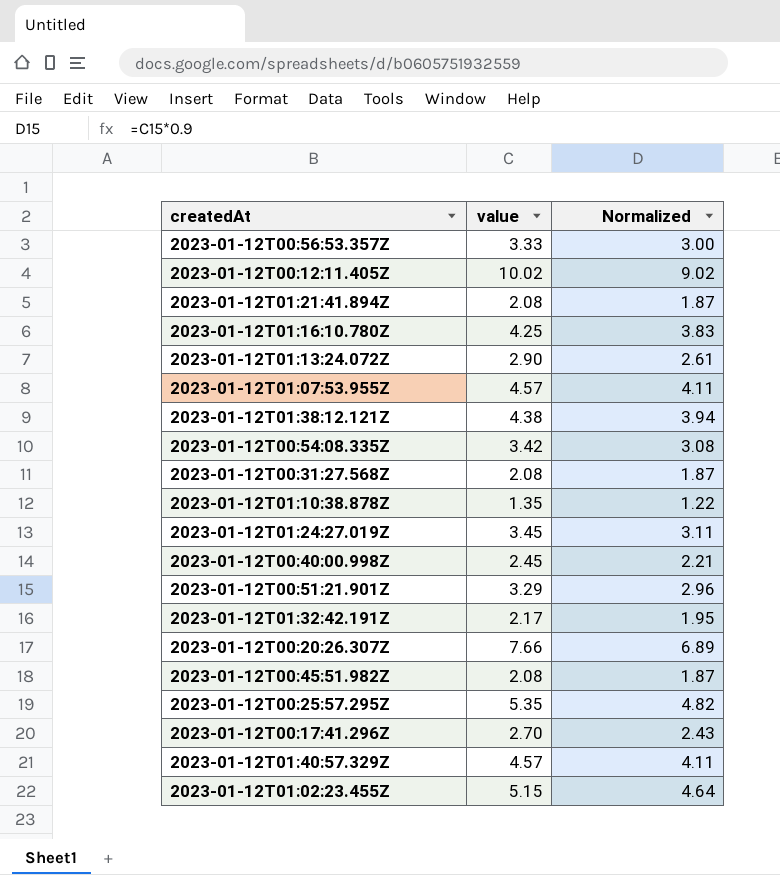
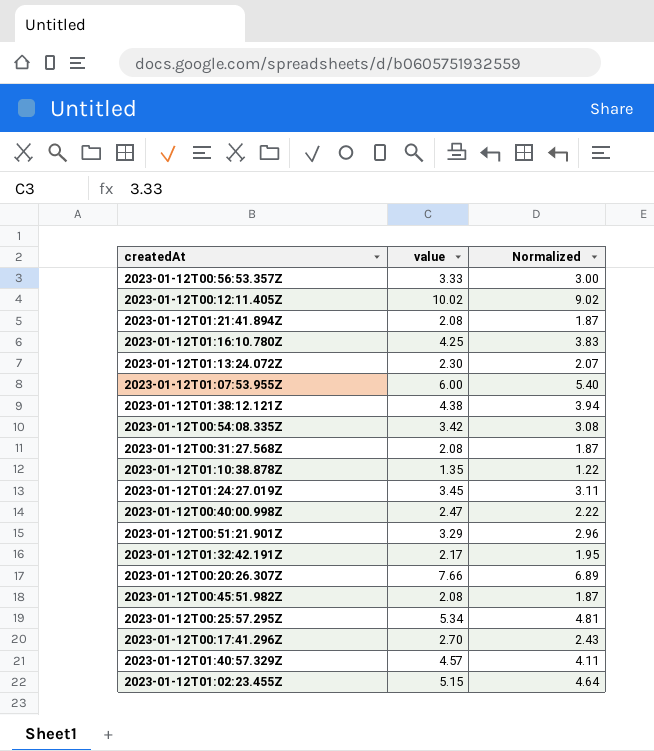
2023-01-12T01:13:24.072Z | value: 2.90 -> 2.30
2023-01-12T01:13:24.072Z | Normalized: 2.61 -> 2.07
2023-01-12T01:07:53.955Z | value: 4.57 -> 6.00
2023-01-12T01:07:53.955Z | Normalized: 4.11 -> 5.40
2023-01-12T00:40:00.998Z | value: 2.45 -> 2.47
2023-01-12T00:40:00.998Z | Normalized: 2.21 -> 2.22
2023-01-12T00:25:57.295Z | value: 5.35 -> 5.34
2023-01-12T00:25:57.295Z | Normalized: 4.82 -> 4.81

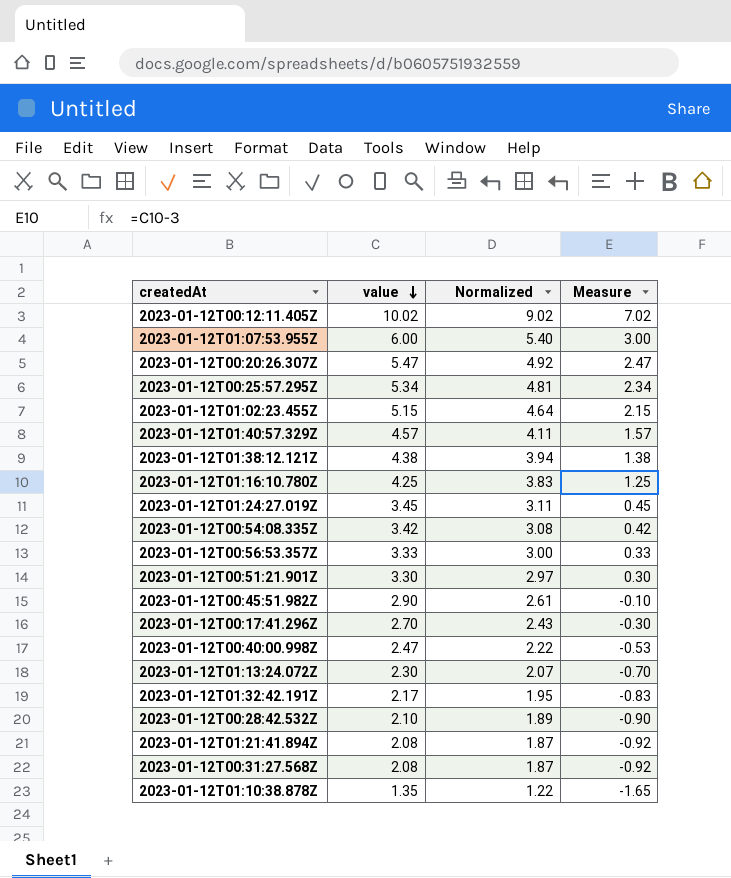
row order: none -> value descending
column Measure | formula: none -> [value] - 3
2023-01-12T00:20:26.307Z | value: 7.66 -> 5.47
2023-01-12T00:20:26.307Z | Normalized: 6.89 -> 4.92
2023-01-12T00:51:21.901Z | value: 3.29 -> 3.30
2023-01-12T00:51:21.901Z | Normalized: 2.96 -> 2.97
2023-01-12T00:45:51.982Z | value: 2.08 -> 2.90
2023-01-12T00:45:51.982Z | Normalized: 1.87 -> 2.61
row 2023-01-12T00:28:42.532Z: none -> 2.10 | 1.89 | -0.90

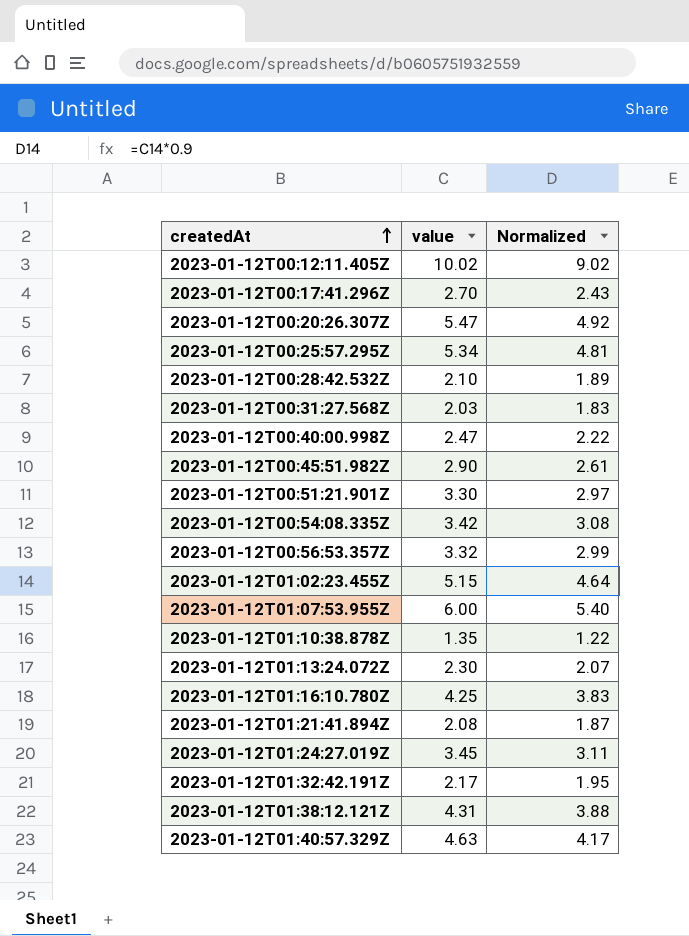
row order: value descending -> createdAt ascending
column Measure | formula: [value] - 3 -> none
2023-01-12T00:31:27.568Z | value: 2.08 -> 2.03
2023-01-12T00:31:27.568Z | Normalized: 1.87 -> 1.83
2023-01-12T00:56:53.357Z | value: 3.33 -> 3.32
2023-01-12T00:56:53.357Z | Normalized: 3.00 -> 2.99
2023-01-12T01:38:12.121Z | value: 4.38 -> 4.31
2023-01-12T01:38:12.121Z | Normalized: 3.94 -> 3.88
2023-01-12T01:40:57.329Z | value: 4.57 -> 4.63
2023-01-12T01:40:57.329Z | Normalized: 4.11 -> 4.17

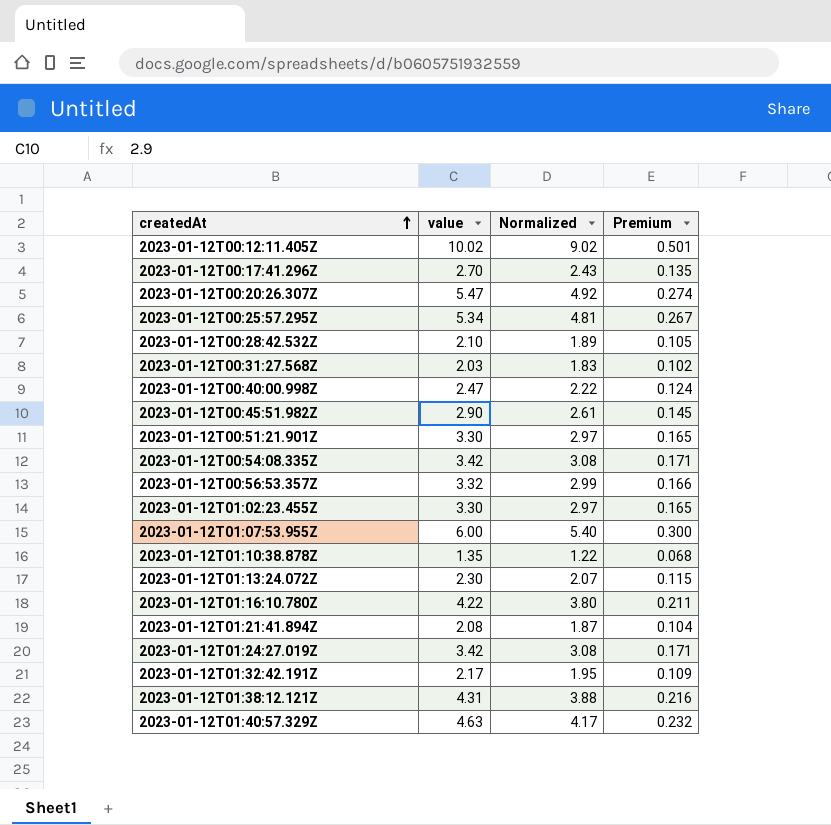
column Premium | formula: none -> [value] * 0.05
2023-01-12T01:02:23.455Z | value: 5.15 -> 3.30
2023-01-12T01:02:23.455Z | Normalized: 4.64 -> 2.97
2023-01-12T01:16:10.780Z | value: 4.25 -> 4.22
2023-01-12T01:16:10.780Z | Normalized: 3.83 -> 3.80
2023-01-12T01:24:27.019Z | value: 3.45 -> 3.42
2023-01-12T01:24:27.019Z | Normalized: 3.11 -> 3.08

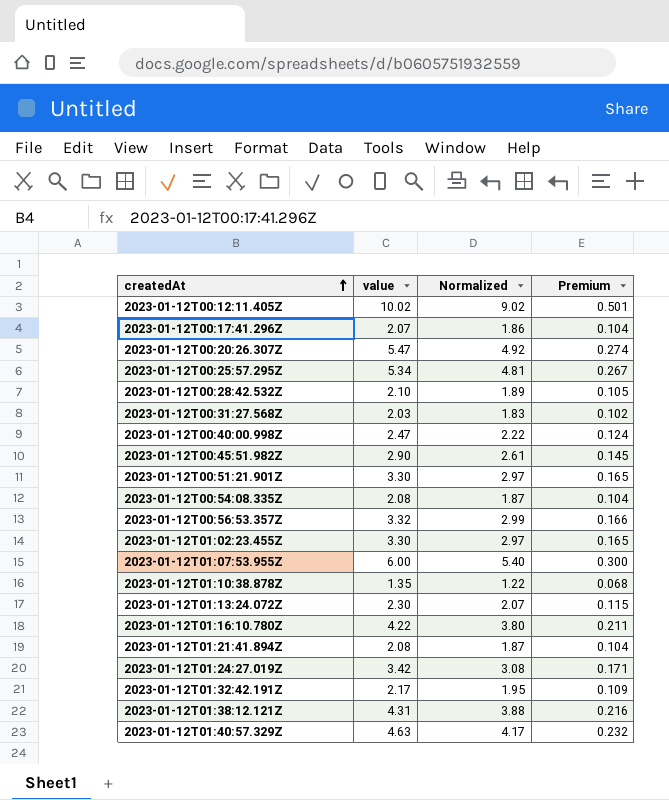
2023-01-12T00:17:41.296Z | value: 2.70 -> 2.07
2023-01-12T00:17:41.296Z | Normalized: 2.43 -> 1.86
2023-01-12T00:17:41.296Z | Premium: 0.135 -> 0.104
2023-01-12T00:54:08.335Z | value: 3.42 -> 2.08
2023-01-12T00:54:08.335Z | Normalized: 3.08 -> 1.87
2023-01-12T00:54:08.335Z | Premium: 0.171 -> 0.104

